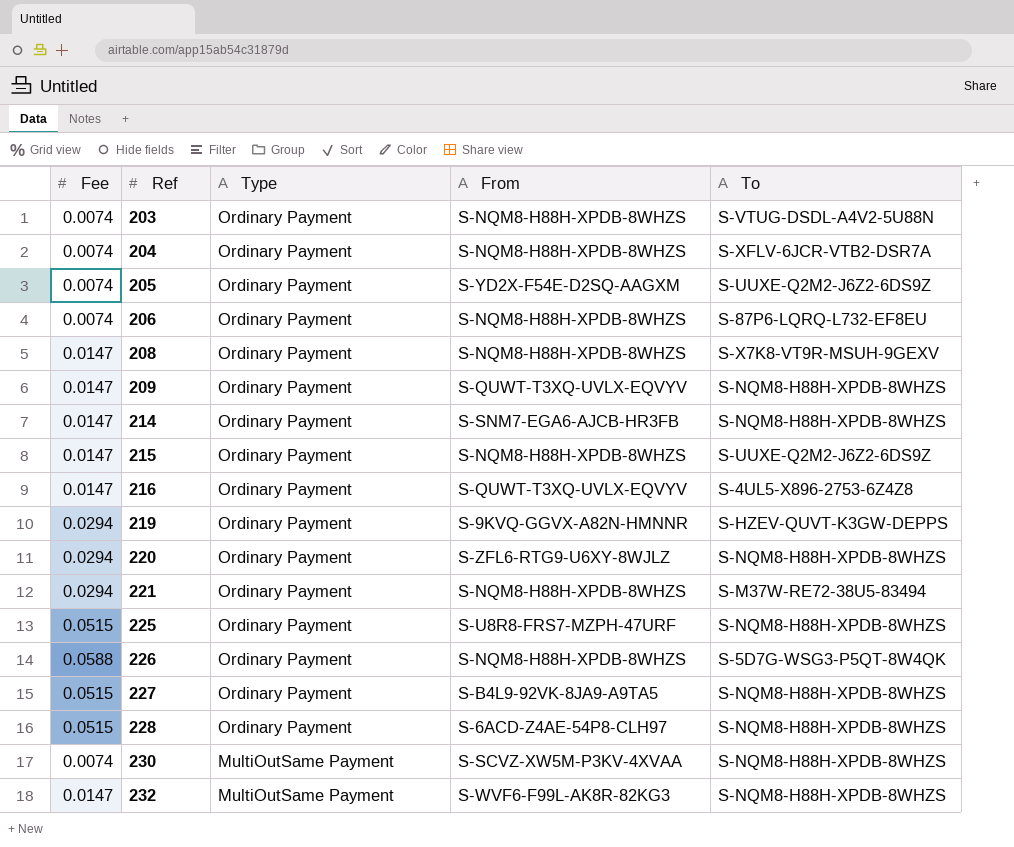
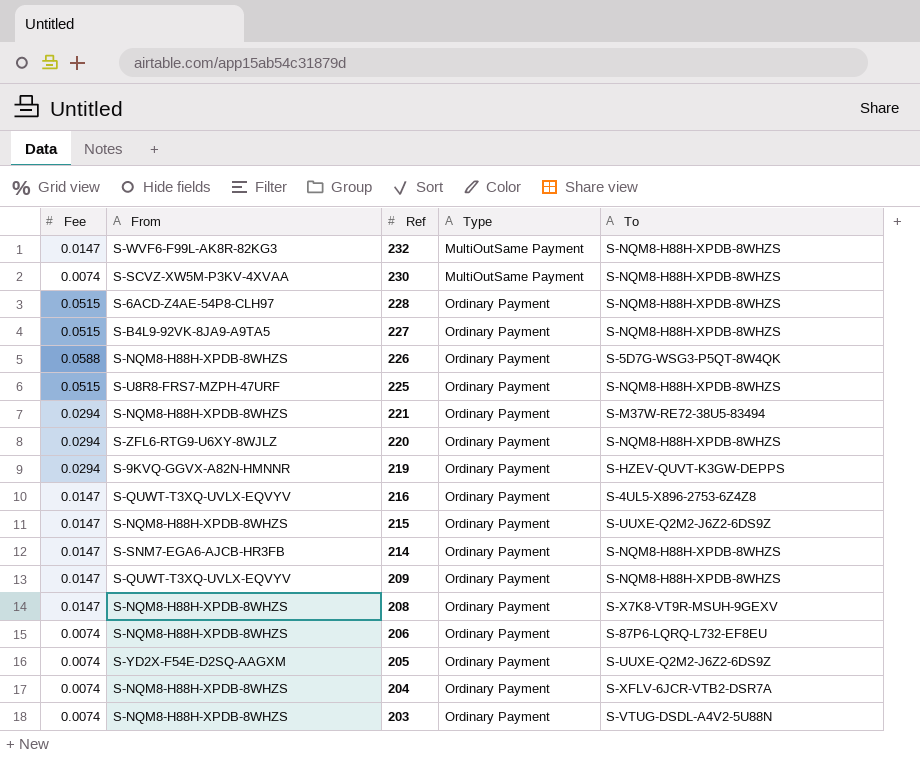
row order: Ref ascending -> Ref descending
column From | position: 4 -> 2

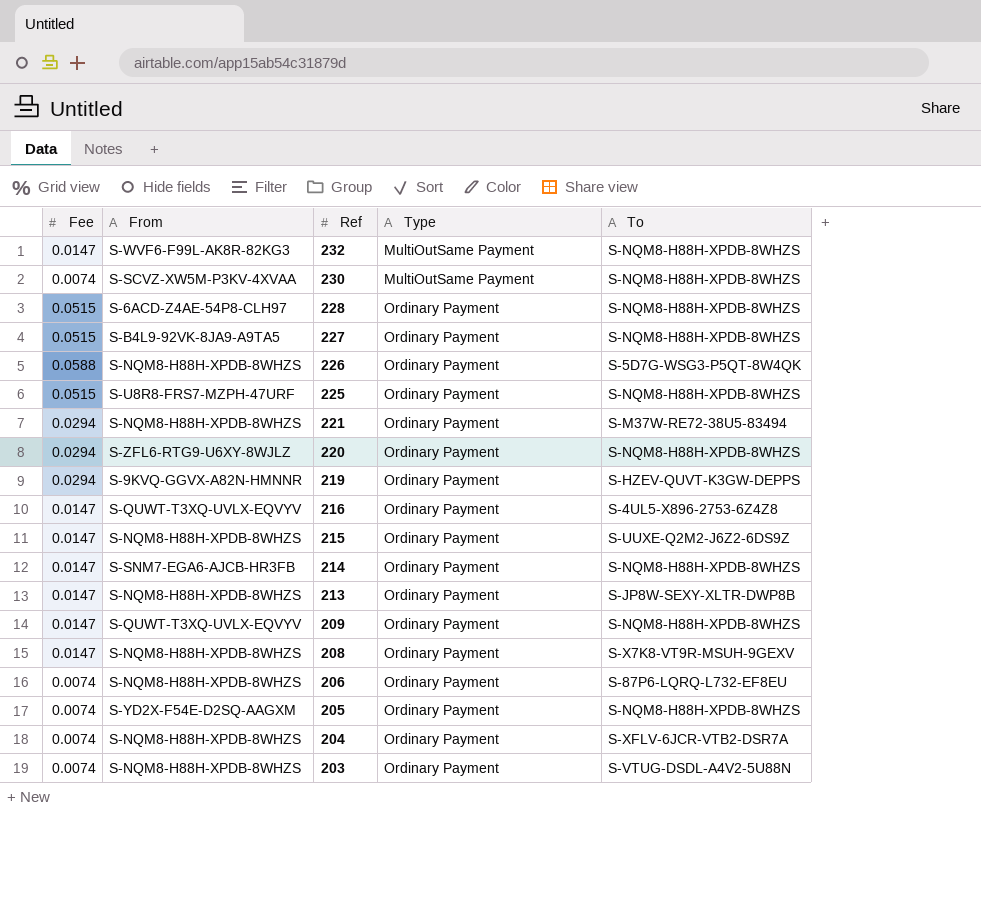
row 213: none -> 0.0147 | S-NQM8-H88H-XPDB-8WHZS | Ordinary Payment | S-JP8W-SEXY-XLTR-DWP8B
205 | To: S-UUXE-Q2M2-J6Z2-6DS9Z -> S-NQM8-H88H-XPDB-8WHZS

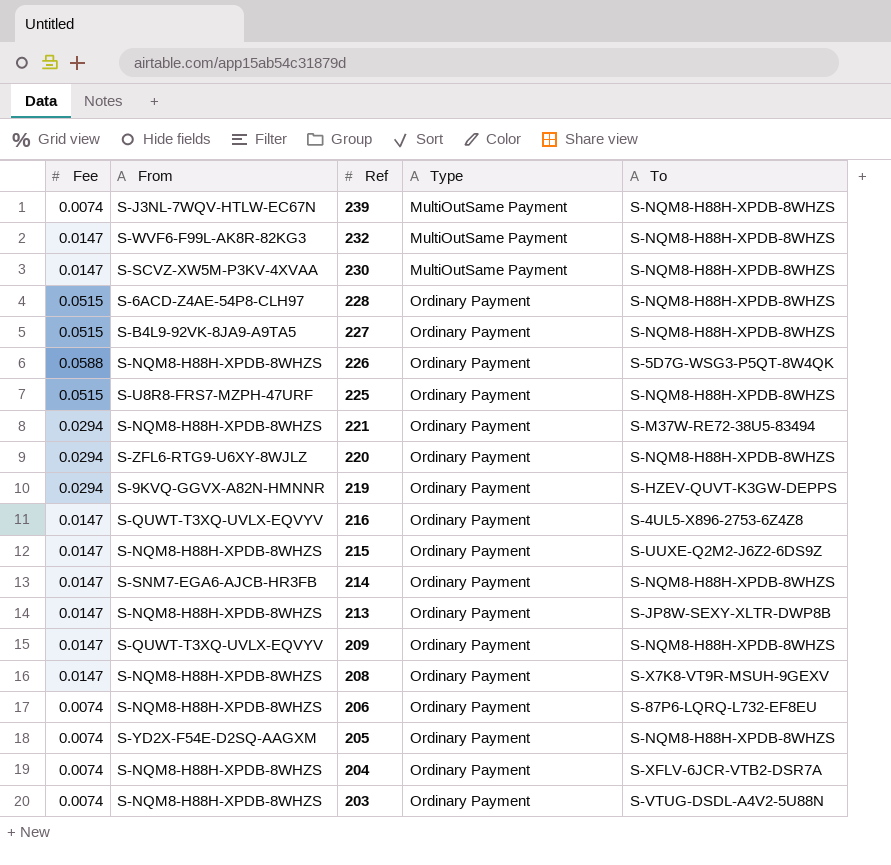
row 239: none -> 0.0074 | S-J3NL-7WQV-HTLW-EC67N | MultiOutSame Payment | S-NQM8-H88H-XPDB-8WHZS
230 | Fee: 0.0074 -> 0.0147

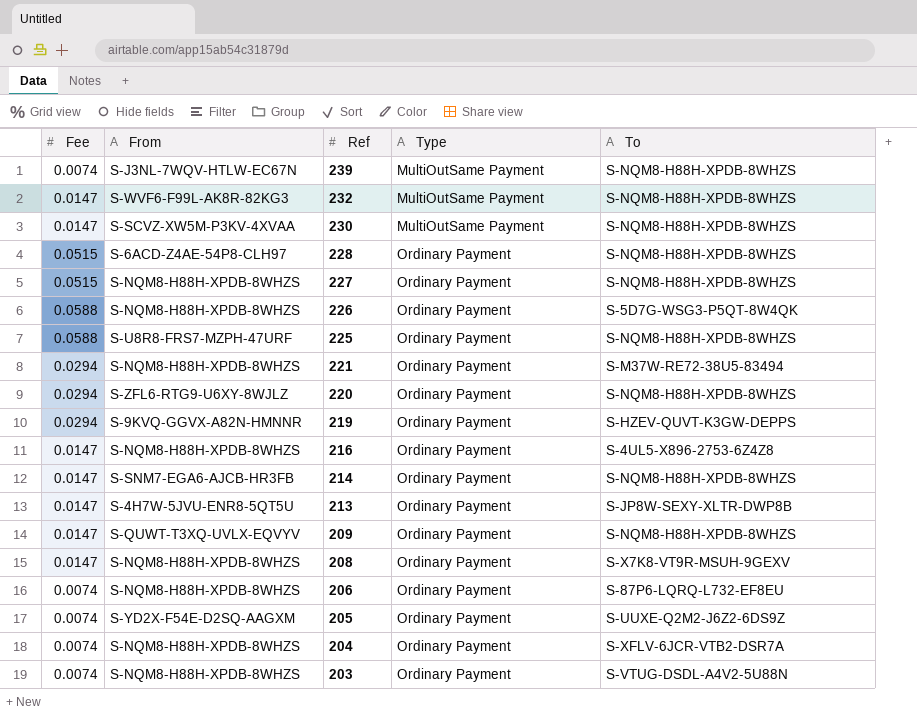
row 215: 0.0147 | S-NQM8-H88H-XPDB-8WHZS | Ordinary Payment | S-UUXE-Q2M2-J6Z2-6DS9Z -> none
227 | From: S-B4L9-92VK-8JA9-A9TA5 -> S-NQM8-H88H-XPDB-8WHZS
225 | Fee: 0.0515 -> 0.0588
216 | From: S-QUWT-T3XQ-UVLX-EQVYV -> S-NQM8-H88H-XPDB-8WHZS
213 | From: S-NQM8-H88H-XPDB-8WHZS -> S-4H7W-5JVU-ENR8-5QT5U
205 | To: S-NQM8-H88H-XPDB-8WHZS -> S-UUXE-Q2M2-J6Z2-6DS9Z

